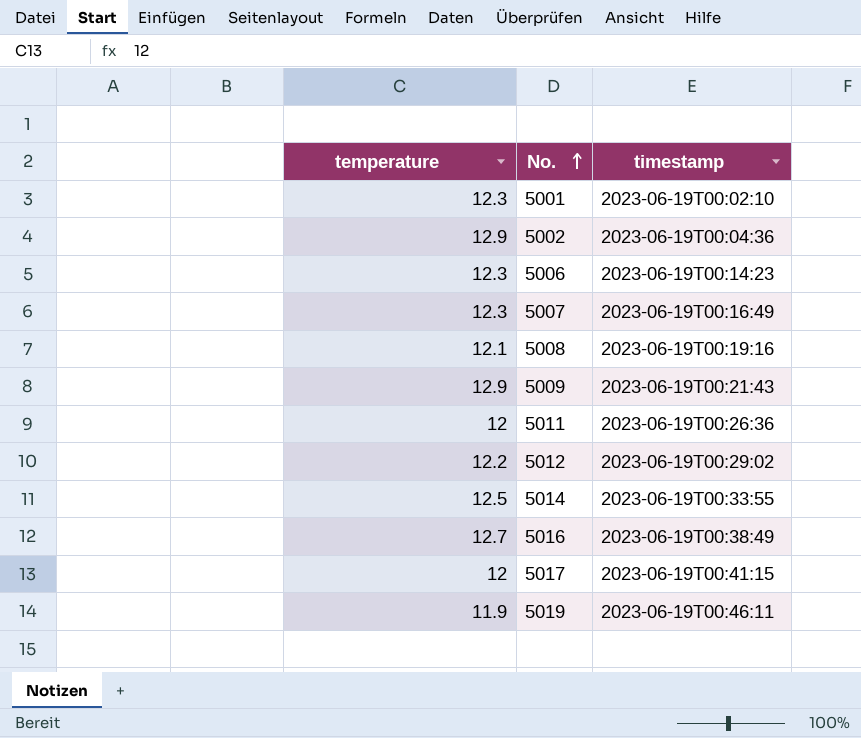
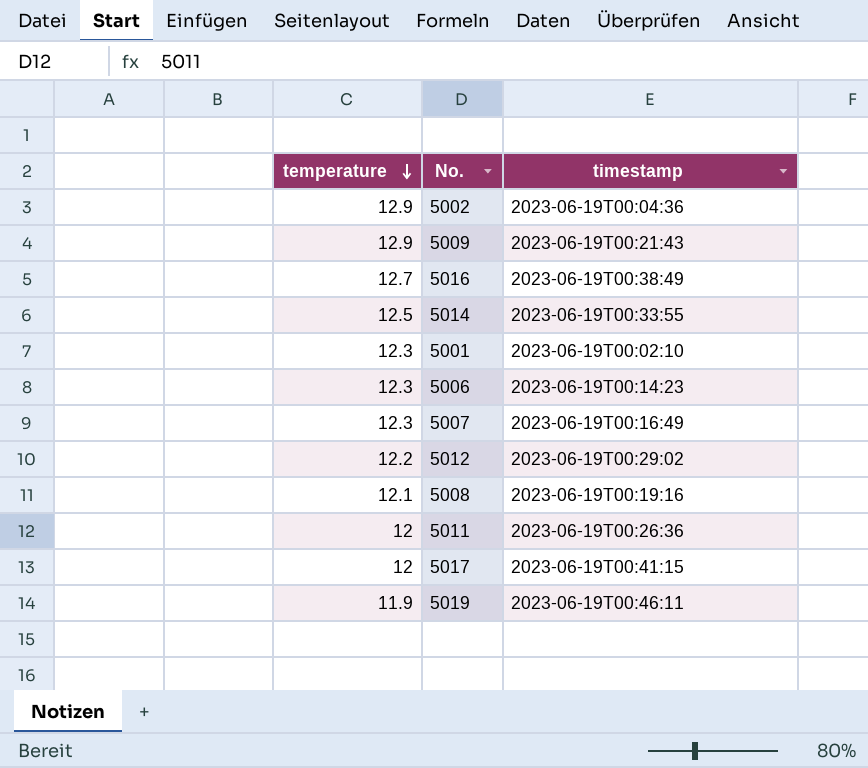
row order: No. ascending -> temperature descending

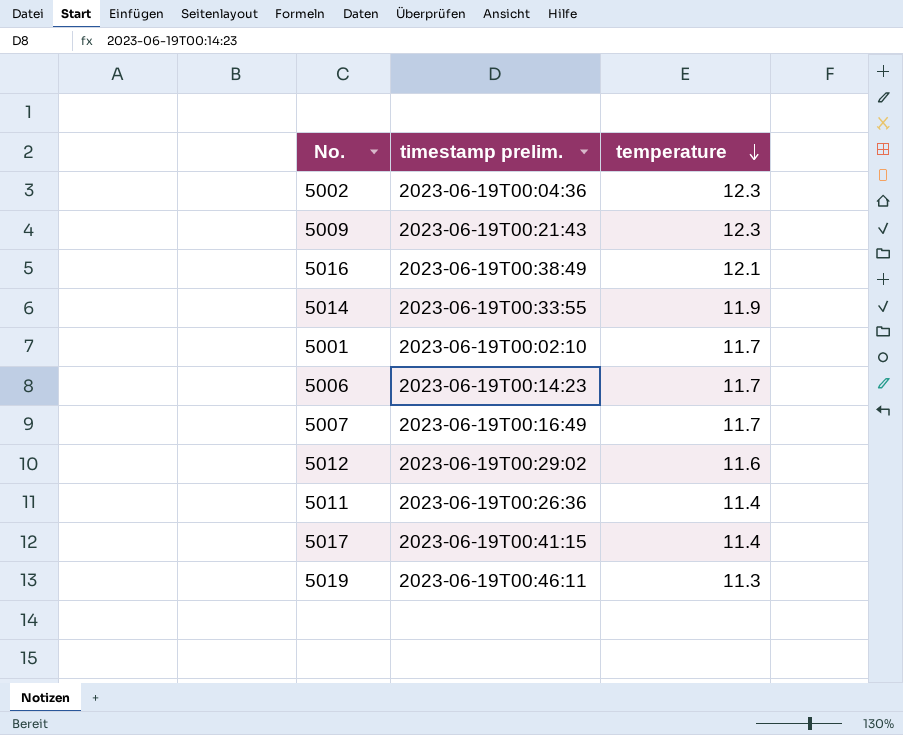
column name: timestamp -> timestamp prelim.
column temperature | position: 1 -> 3
row 5008: 12.1 | 2023-06-19T00:19:16 -> none
5002 | temperature: 12.9 -> 12.3
5009 | temperature: 12.9 -> 12.3
5016 | temperature: 12.7 -> 12.1
5014 | temperature: 12.5 -> 11.9
5001 | temperature: 12.3 -> 11.7
5006 | temperature: 12.3 -> 11.7
5007 | temperature: 12.3 -> 11.7
5012 | temperature: 12.2 -> 11.6
5011 | temperature: 12 -> 11.4
5017 | temperature: 12 -> 11.4
5019 | temperature: 11.9 -> 11.3

